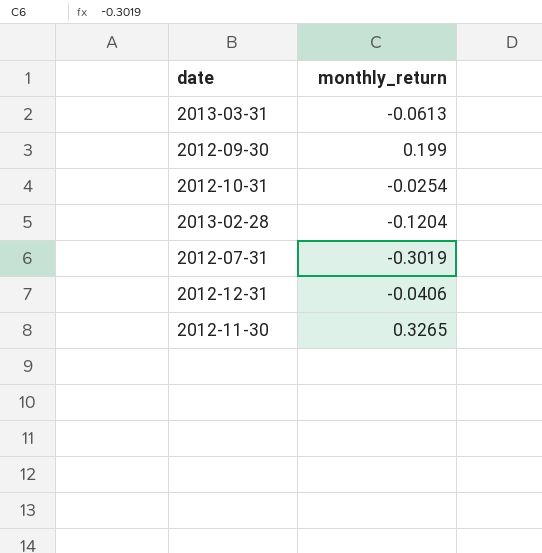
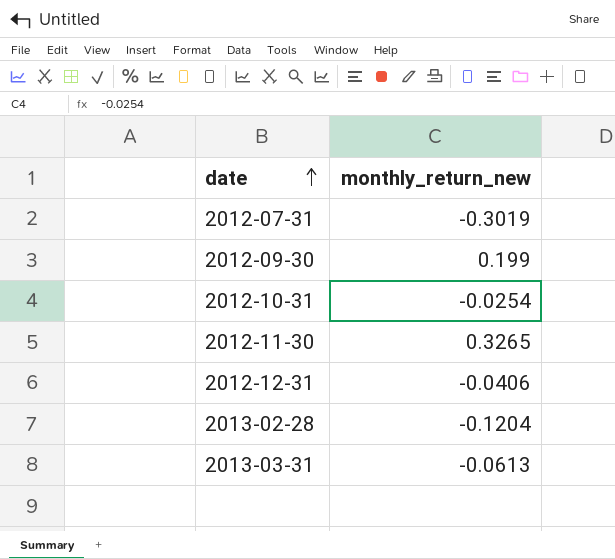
row order: none -> date ascending
column name: monthly_return -> monthly_return_new

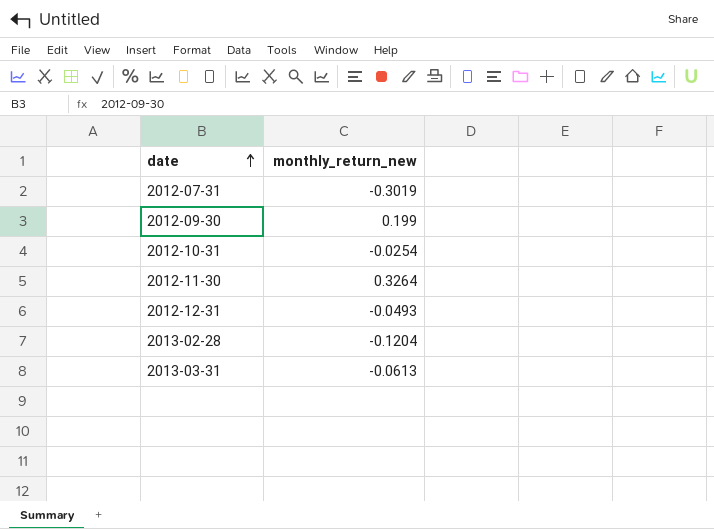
2012-11-30 | monthly_return_new: 0.3265 -> 0.3264
2012-12-31 | monthly_return_new: -0.0406 -> -0.0493

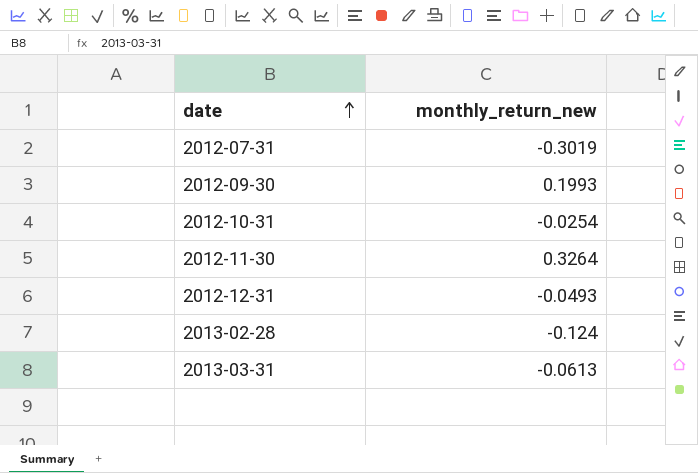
2012-09-30 | monthly_return_new: 0.199 -> 0.1993
2013-02-28 | monthly_return_new: -0.1204 -> -0.124

